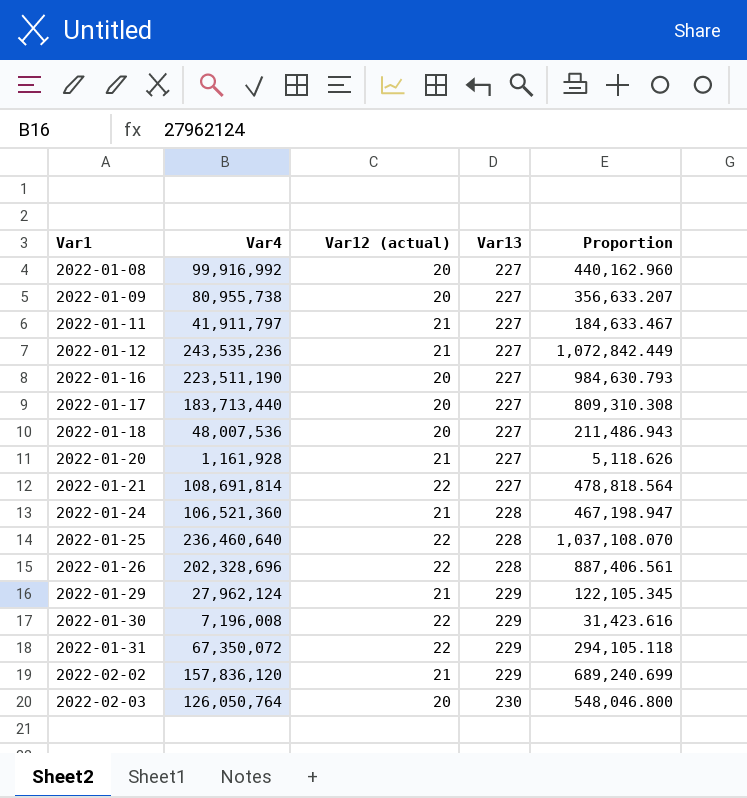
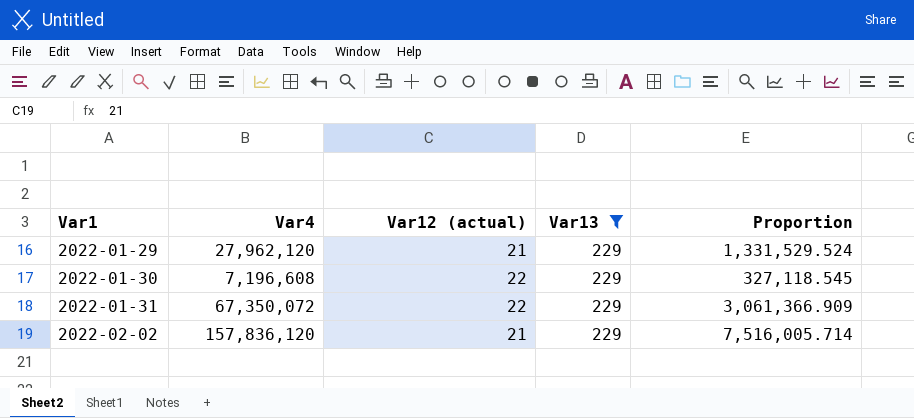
filter: none -> Var13 = 229
column Proportion | formula: [Var4] / [Var13] -> [Var4] / [Var12 (actual)]
2022-01-29 | Var4: 27,962,124 -> 27,962,120
2022-01-30 | Var4: 7,196,008 -> 7,196,608

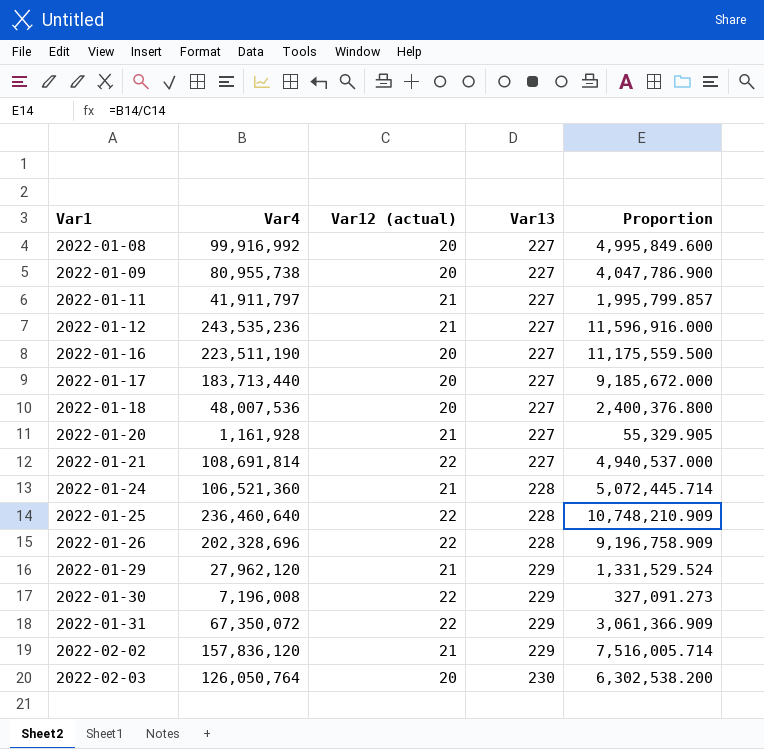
filter: Var13 = 229 -> none
2022-01-30 | Var4: 7,196,608 -> 7,196,008
2022-01-30 | Proportion: 327,118.545 -> 327,091.273

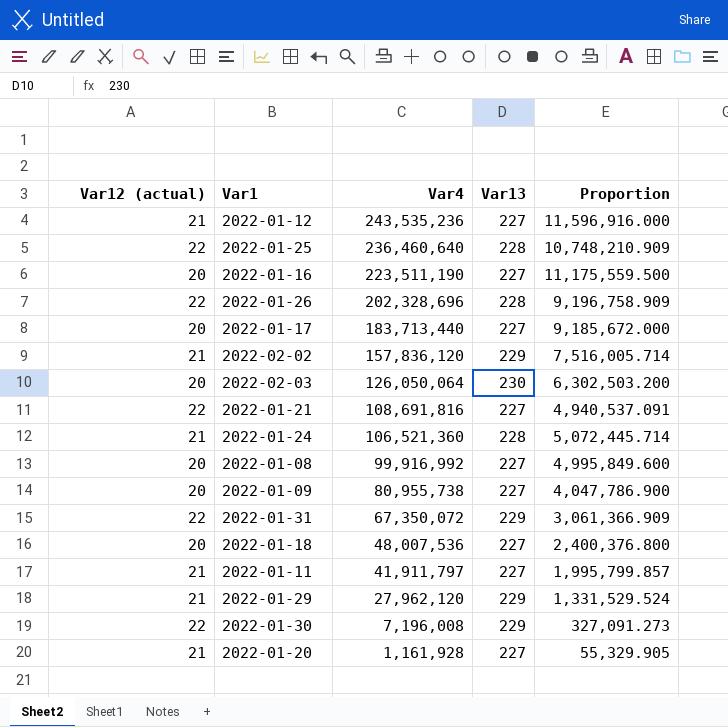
row order: Var1 ascending -> Var4 descending
column Var12 (actual) | position: 3 -> 1
2022-02-03 | Var4: 126,050,764 -> 126,050,064
2022-02-03 | Proportion: 6,302,538.200 -> 6,302,503.200
2022-01-21 | Var4: 108,691,814 -> 108,691,816
2022-01-21 | Proportion: 4,940,537.000 -> 4,940,537.091

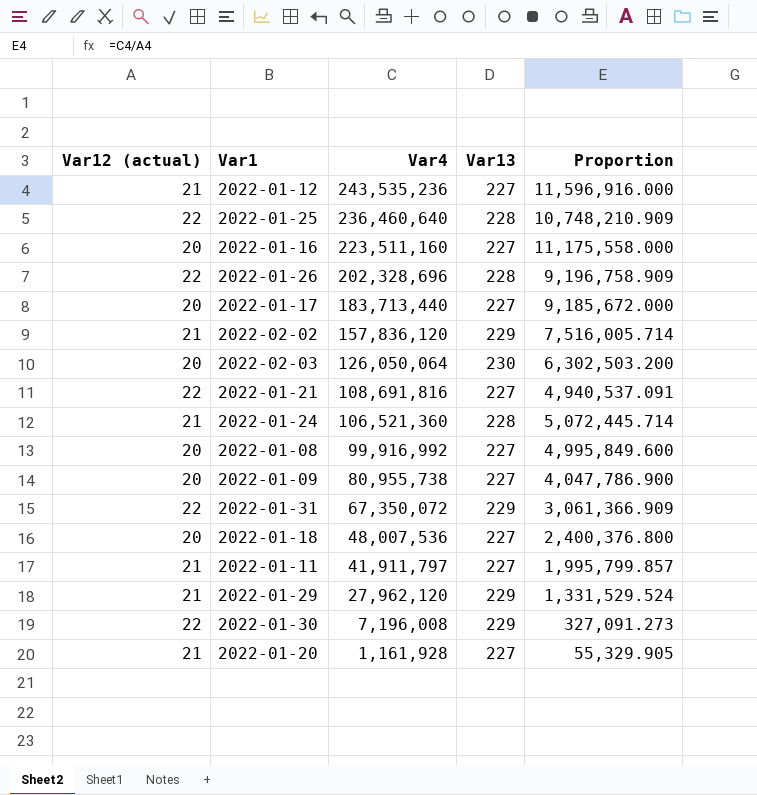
2022-01-16 | Var4: 223,511,190 -> 223,511,160
2022-01-16 | Proportion: 11,175,559.500 -> 11,175,558.000

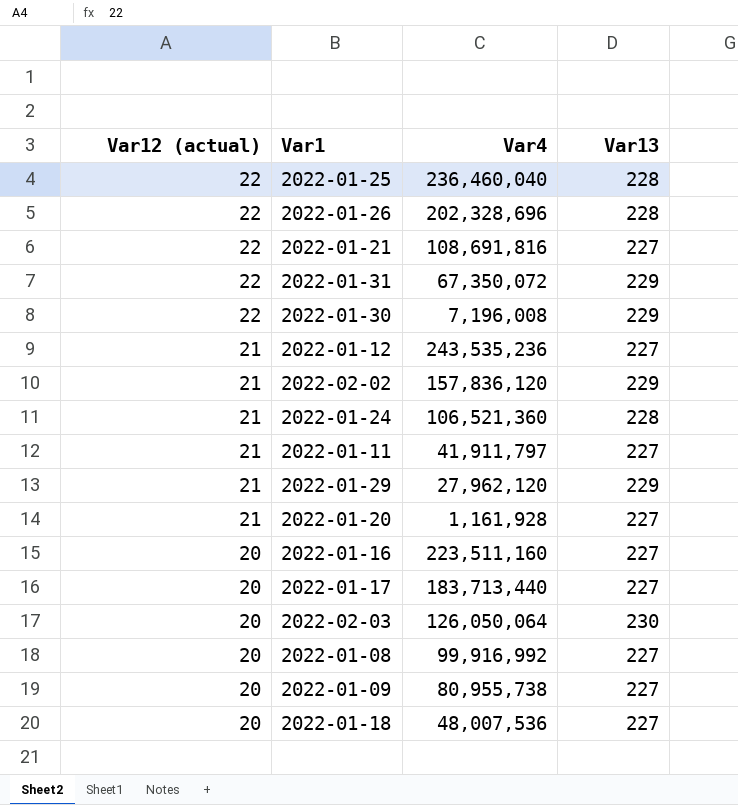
row order: Var4 descending -> Var12 (actual) descending
column Proportion | formula: [Var4] / [Var12 (actual)] -> none
2022-01-25 | Var4: 236,460,640 -> 236,460,040

